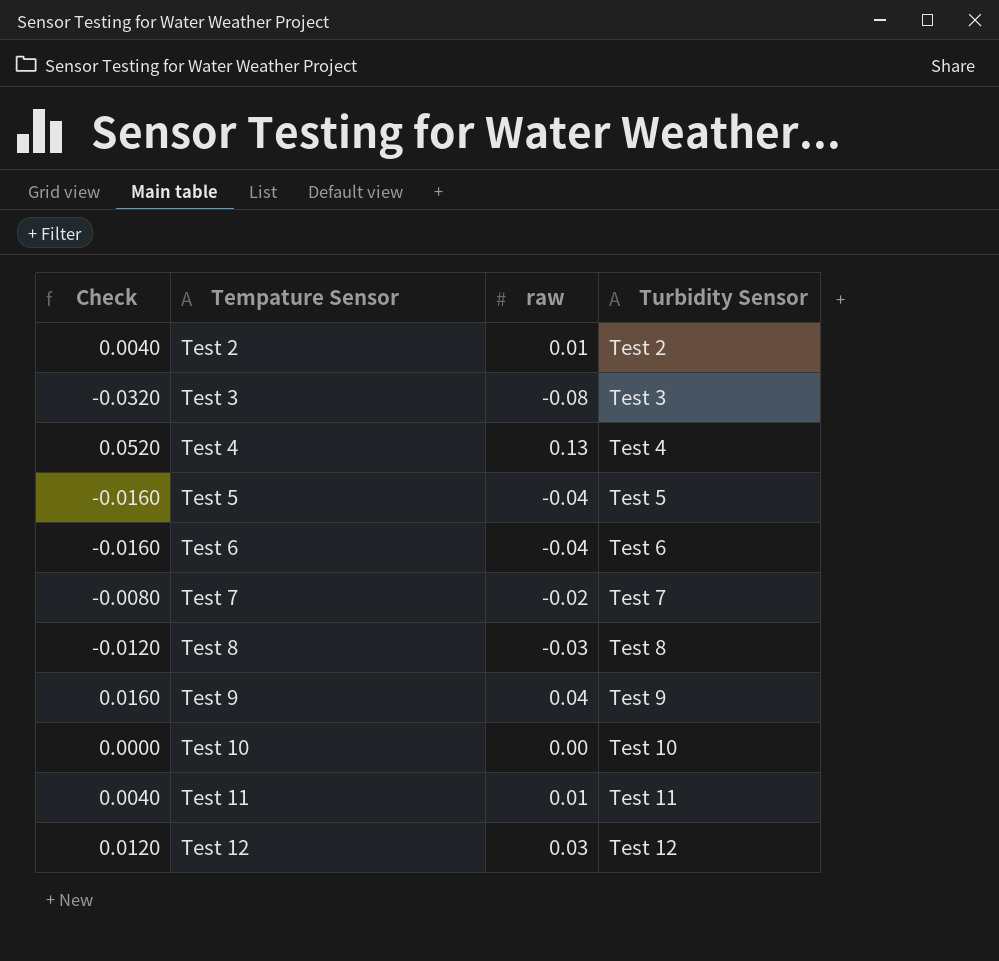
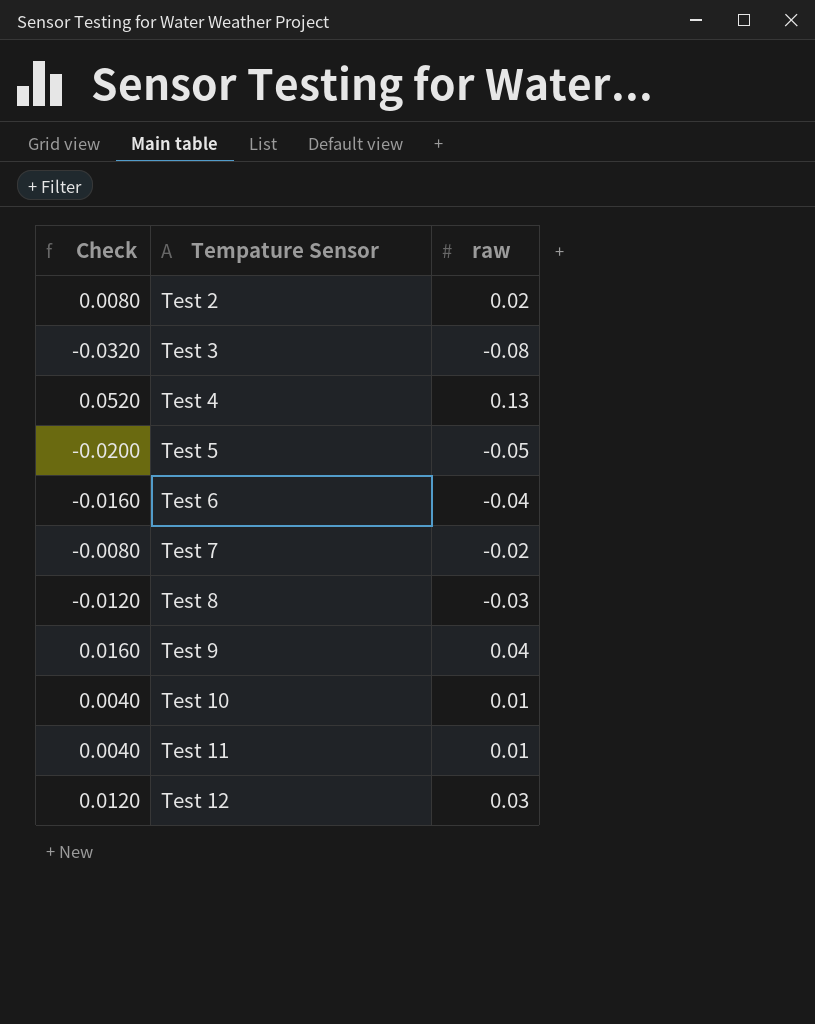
column Turbidity Sensor | position: 4 -> none
Test 2 | Check: 0.0040 -> 0.0080
Test 2 | raw: 0.01 -> 0.02
Test 5 | Check: -0.0160 -> -0.0200
Test 5 | raw: -0.04 -> -0.05
Test 10 | Check: 0.0000 -> 0.0040
Test 10 | raw: 0.00 -> 0.01

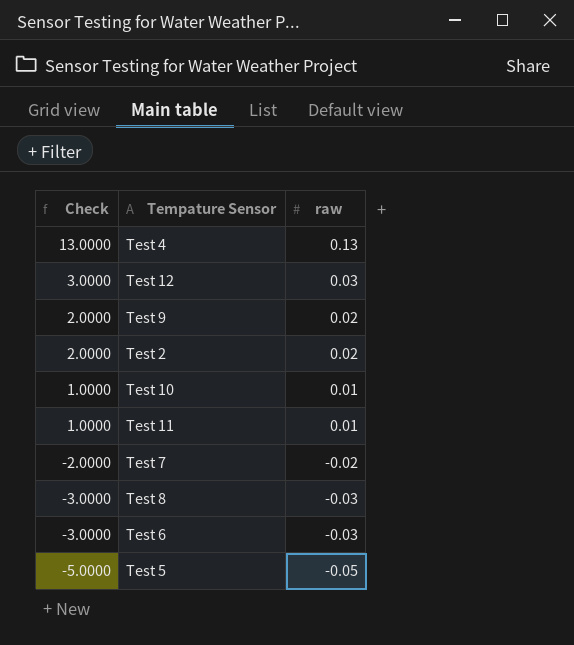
row order: Tempature Sensor ascending -> Check descending
column Check | formula: [raw] * 0.4 -> [raw] * 100
row Test 3: -0.0320 | -0.08 -> none
Test 9 | raw: 0.04 -> 0.02
Test 6 | raw: -0.04 -> -0.03

